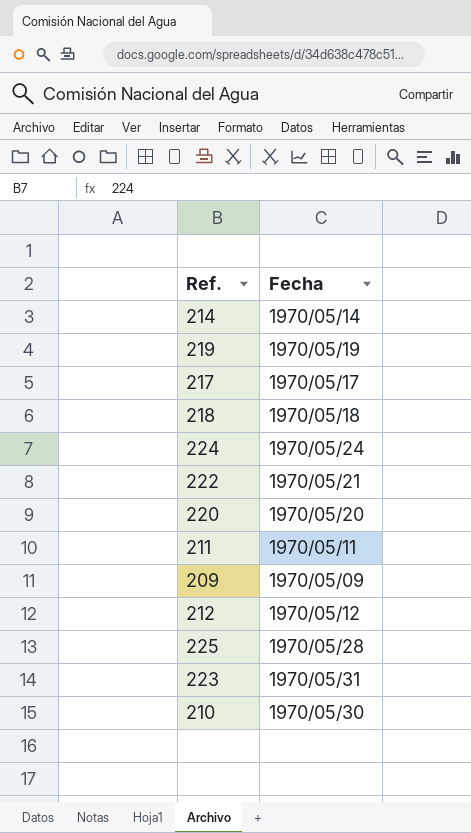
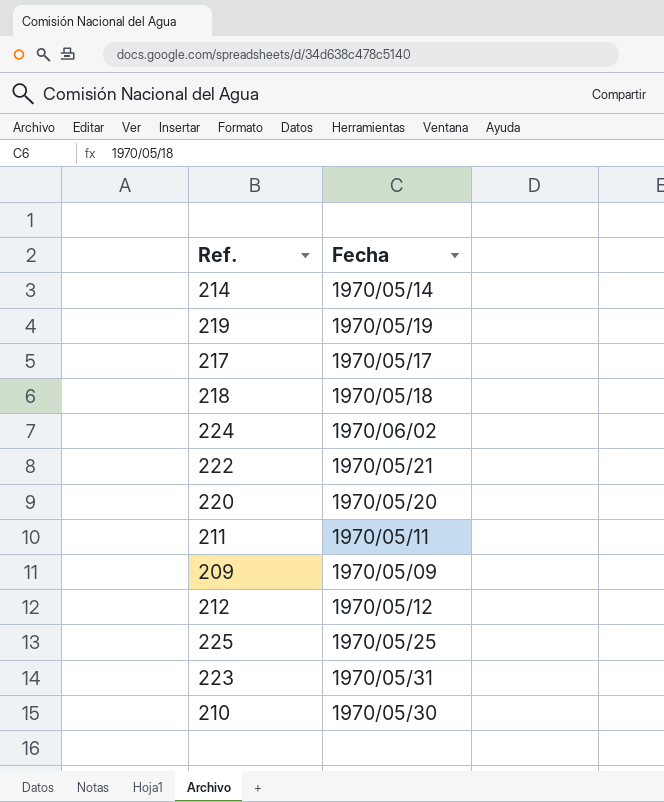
224 | Fecha: 1970/05/24 -> 1970/06/02
225 | Fecha: 1970/05/28 -> 1970/05/25

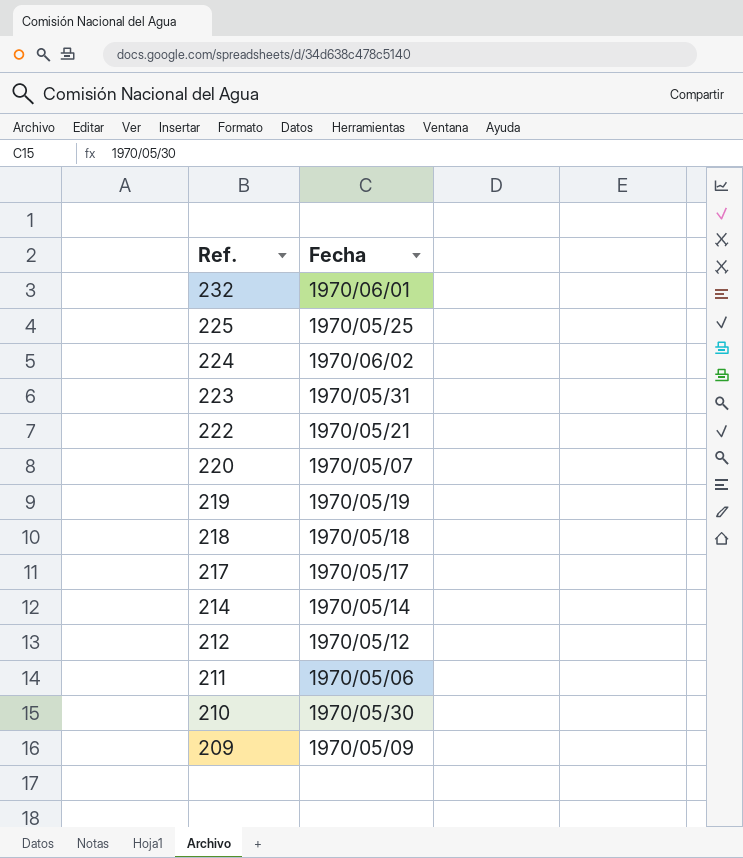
row order: none -> Ref. descending
row 232: none -> 1970/06/01
220 | Fecha: 1970/05/20 -> 1970/05/07
211 | Fecha: 1970/05/11 -> 1970/05/06

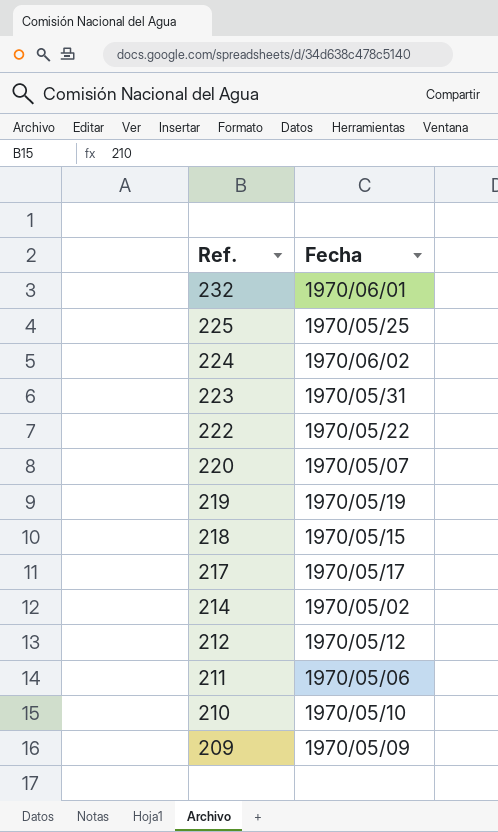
222 | Fecha: 1970/05/21 -> 1970/05/22
218 | Fecha: 1970/05/18 -> 1970/05/15
214 | Fecha: 1970/05/14 -> 1970/05/02
210 | Fecha: 1970/05/30 -> 1970/05/10

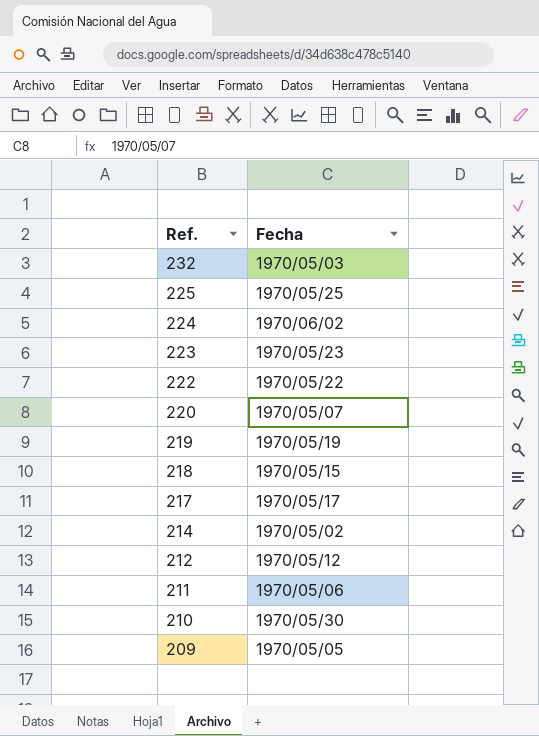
232 | Fecha: 1970/06/01 -> 1970/05/03
223 | Fecha: 1970/05/31 -> 1970/05/23
210 | Fecha: 1970/05/10 -> 1970/05/30
209 | Fecha: 1970/05/09 -> 1970/05/05

